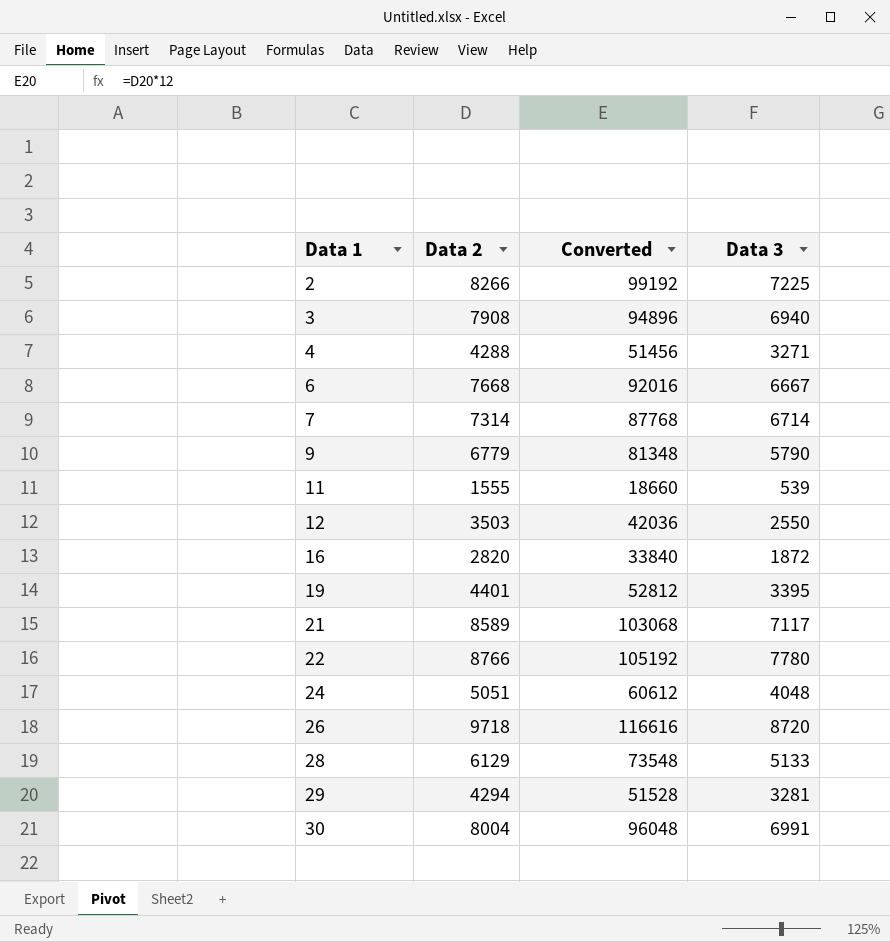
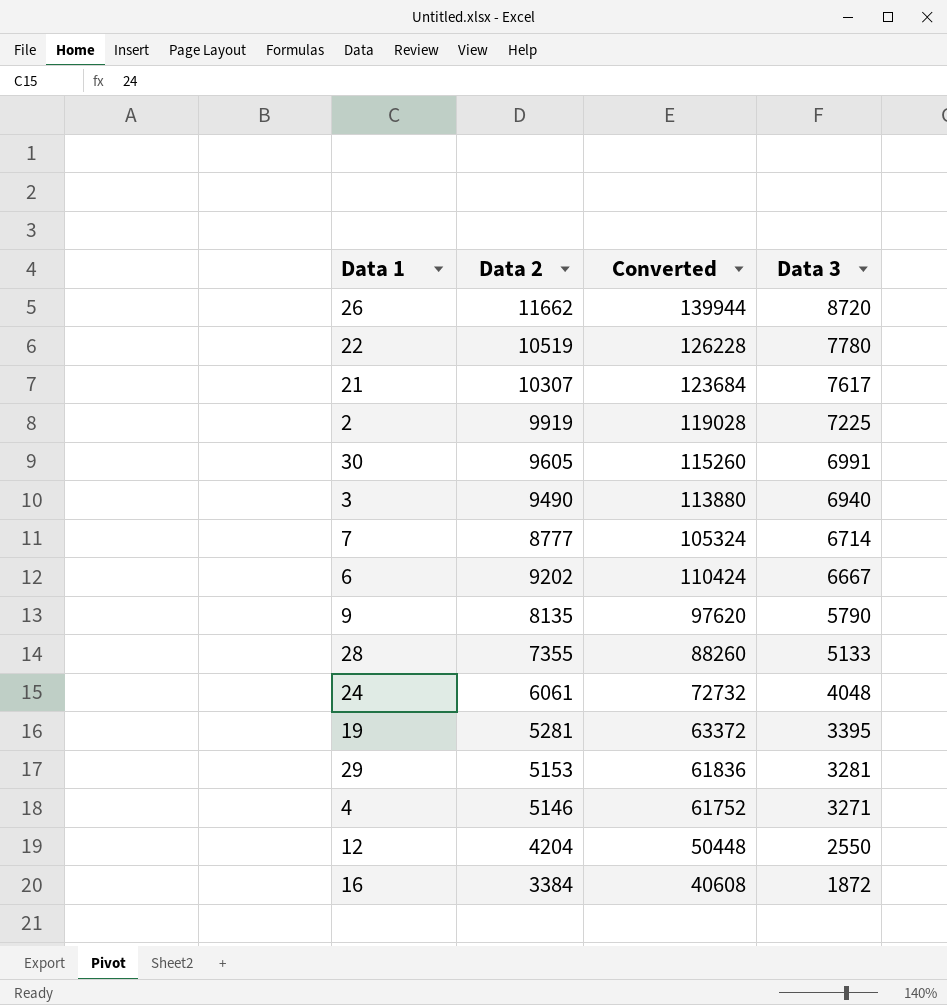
row order: Data 1 ascending -> Data 3 descending
row 11: 1555 | 18660 | 539 -> none
26 | Data 2: 9718 -> 11662
26 | Converted: 116616 -> 139944
22 | Data 2: 8766 -> 10519
22 | Converted: 105192 -> 126228
21 | Data 2: 8589 -> 10307
21 | Converted: 103068 -> 123684
21 | Data 3: 7117 -> 7617
2 | Data 2: 8266 -> 9919
2 | Converted: 99192 -> 119028
30 | Data 2: 8004 -> 9605
30 | Converted: 96048 -> 115260
3 | Data 2: 7908 -> 9490
3 | Converted: 94896 -> 113880
7 | Data 2: 7314 -> 8777
7 | Converted: 87768 -> 105324
6 | Data 2: 7668 -> 9202
6 | Converted: 92016 -> 110424
9 | Data 2: 6779 -> 8135
9 | Converted: 81348 -> 97620
28 | Data 2: 6129 -> 7355
28 | Converted: 73548 -> 88260
24 | Data 2: 5051 -> 6061
24 | Converted: 60612 -> 72732
19 | Data 2: 4401 -> 5281
19 | Converted: 52812 -> 63372
29 | Data 2: 4294 -> 5153
29 | Converted: 51528 -> 61836
4 | Data 2: 4288 -> 5146
4 | Converted: 51456 -> 61752
12 | Data 2: 3503 -> 4204
12 | Converted: 42036 -> 50448
16 | Data 2: 2820 -> 3384
16 | Converted: 33840 -> 40608

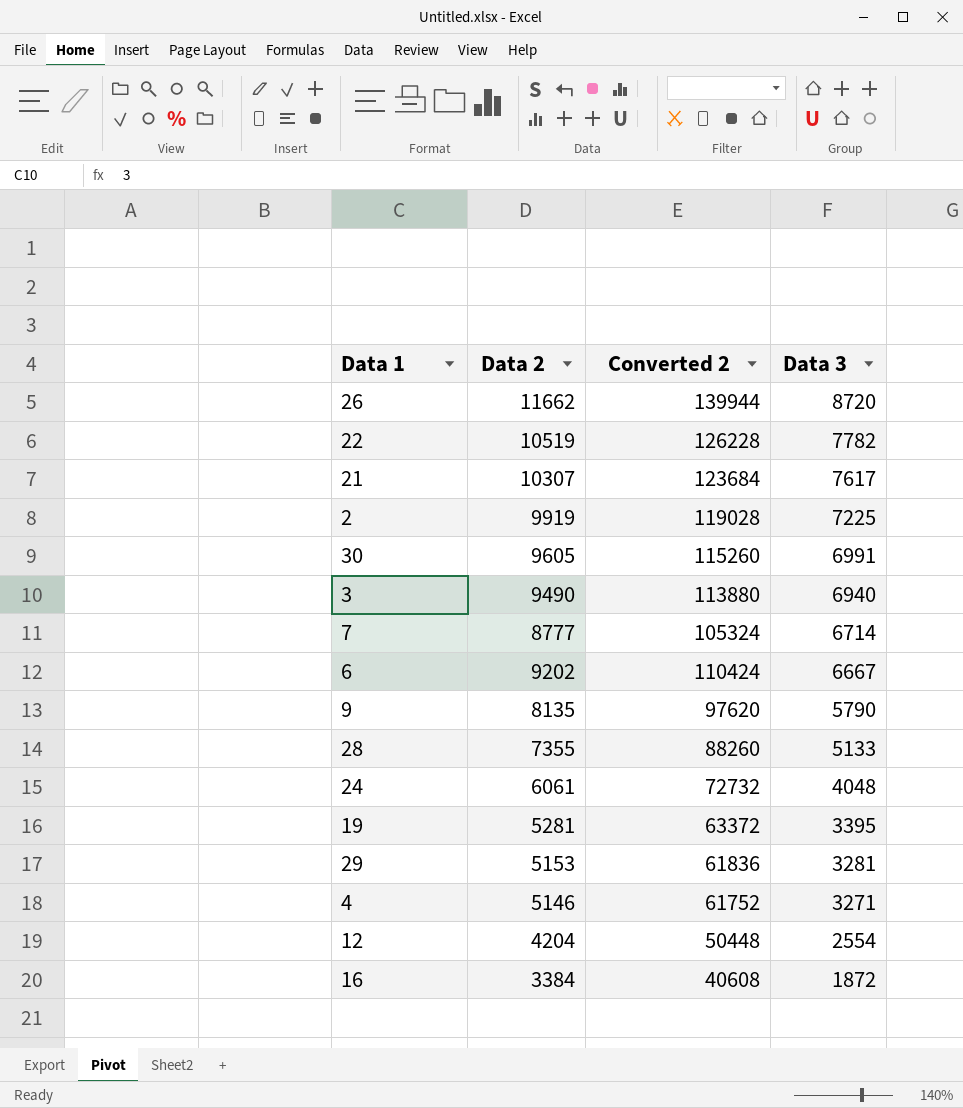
column name: Converted -> Converted 2
22 | Data 3: 7780 -> 7782
12 | Data 3: 2550 -> 2554

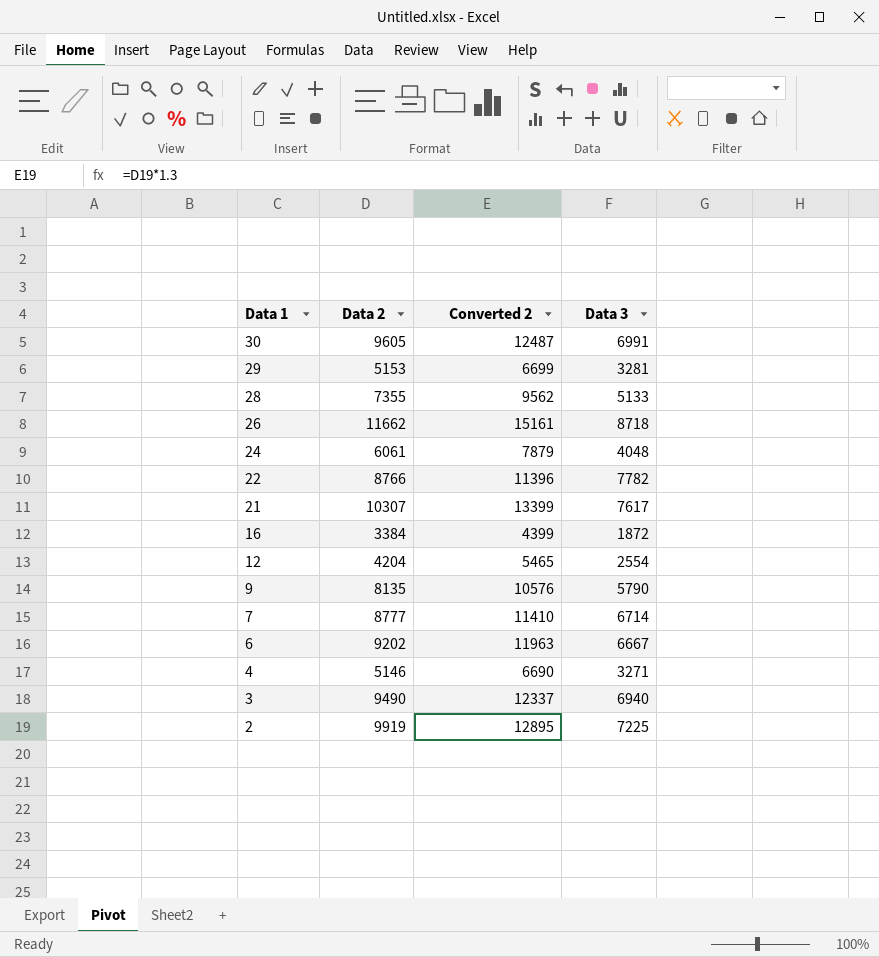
row order: Data 3 descending -> Data 1 descending
column Converted 2 | formula: [Data 2] * 12 -> [Data 2] * 1.3
row 19: 5281 | 63372 | 3395 -> none
26 | Data 3: 8720 -> 8718
22 | Data 2: 10519 -> 8766

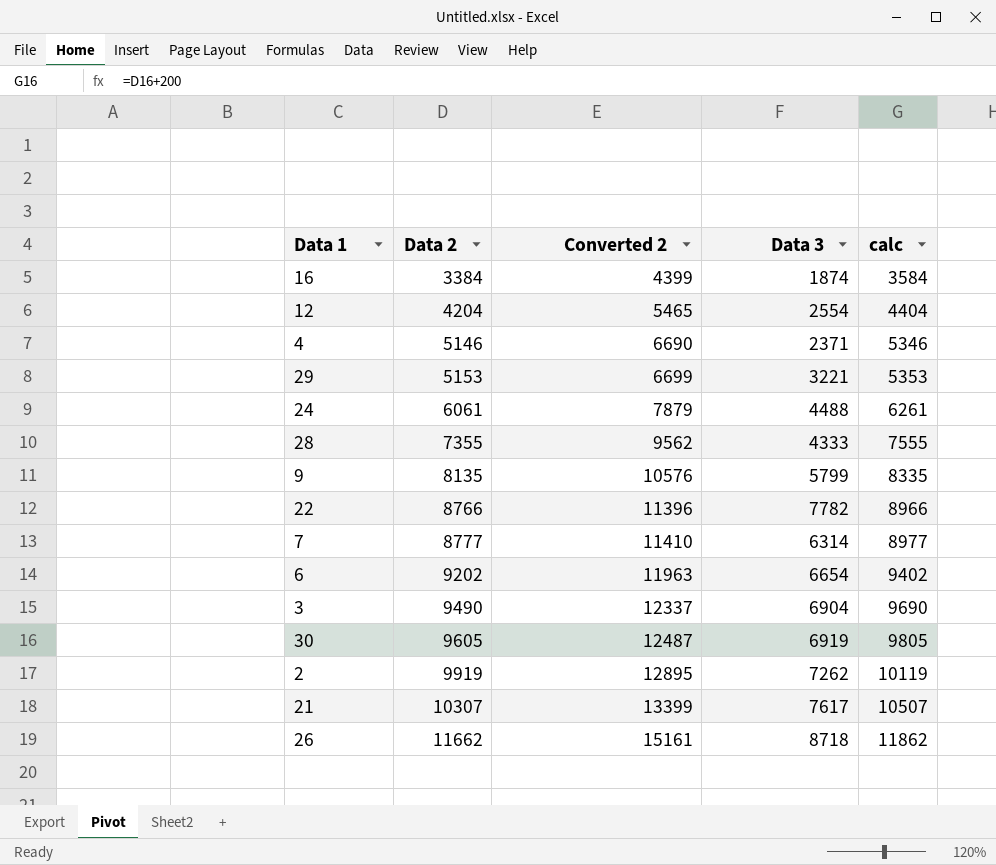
row order: Data 1 descending -> Data 2 ascending
column calc | formula: none -> [Data 2] + 200
16 | Data 3: 1872 -> 1874
4 | Data 3: 3271 -> 2371
29 | Data 3: 3281 -> 3221
24 | Data 3: 4048 -> 4488
28 | Data 3: 5133 -> 4333
9 | Data 3: 5790 -> 5799
7 | Data 3: 6714 -> 6314
6 | Data 3: 6667 -> 6654
3 | Data 3: 6940 -> 6904
30 | Data 3: 6991 -> 6919
2 | Data 3: 7225 -> 7262

